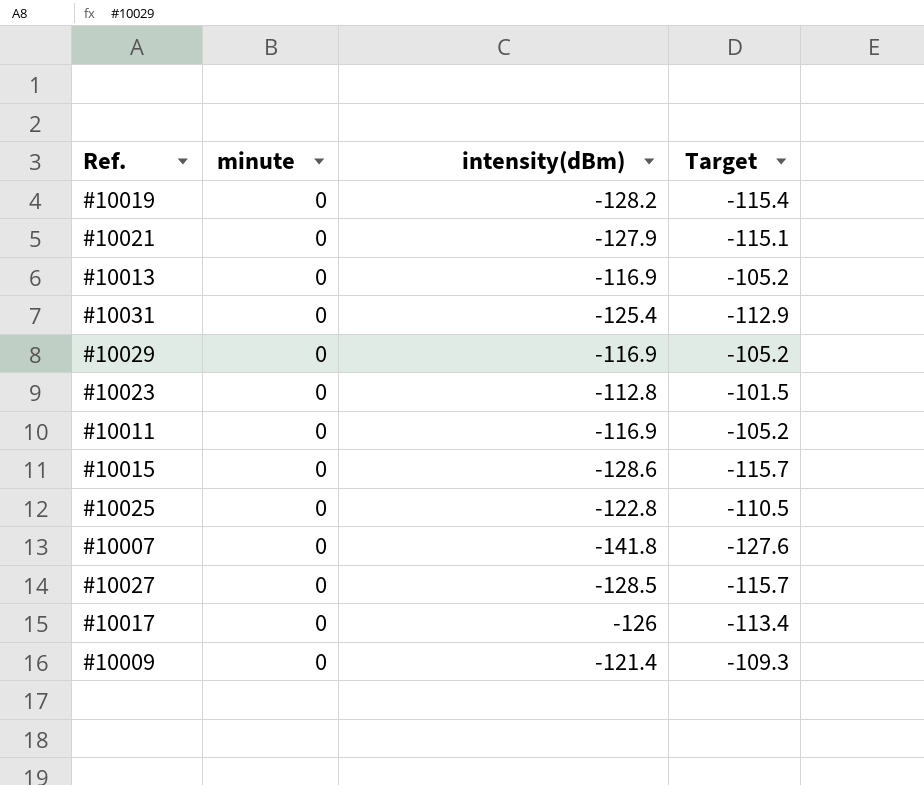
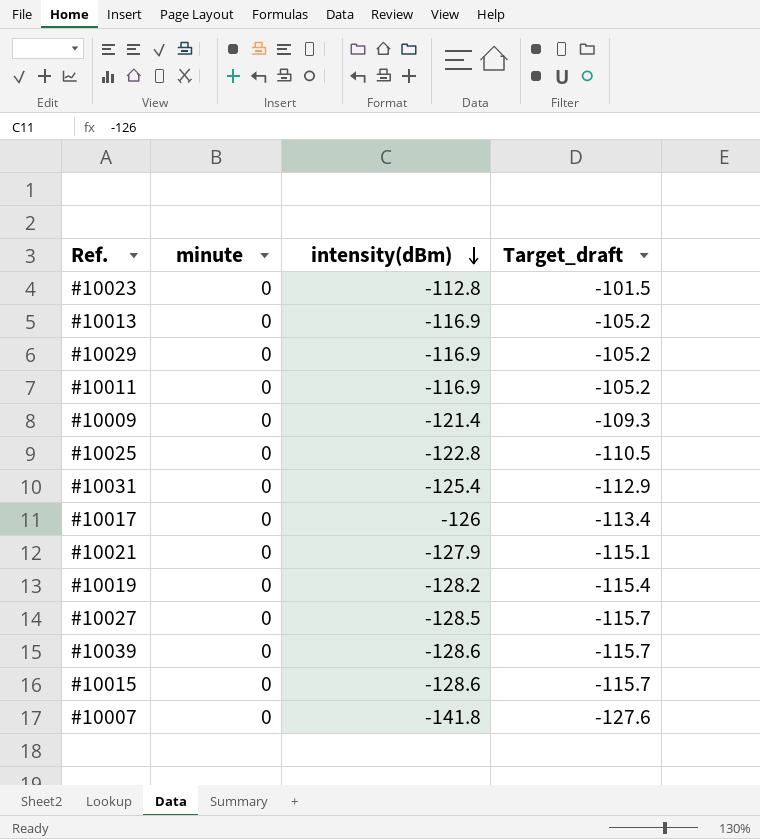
row order: none -> intensity(dBm) descending
column name: Target -> Target_draft
row #10039: none -> 0 | -128.6 | -115.7

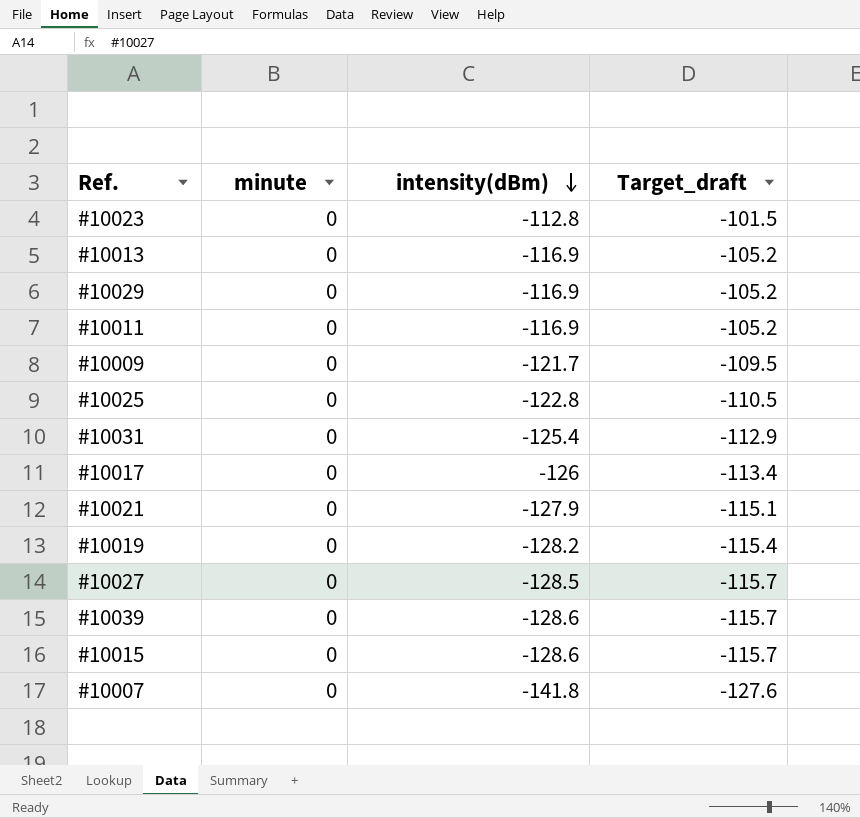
#10009 | intensity(dBm): -121.4 -> -121.7
#10009 | Target_draft: -109.3 -> -109.5

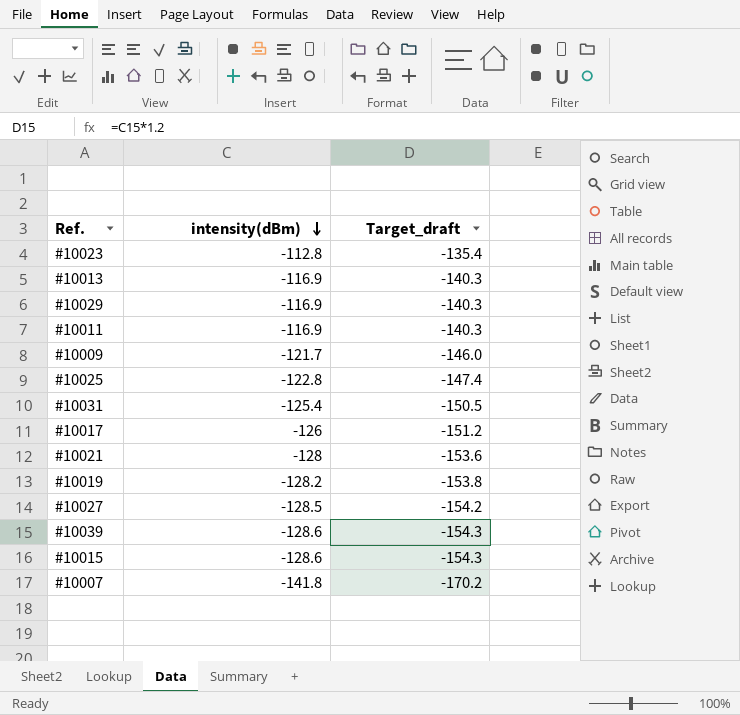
column minute | position: 2 -> none
column Target_draft | formula: [intensity(dBm)] * 0.9 -> [intensity(dBm)] * 1.2
#10021 | intensity(dBm): -127.9 -> -128

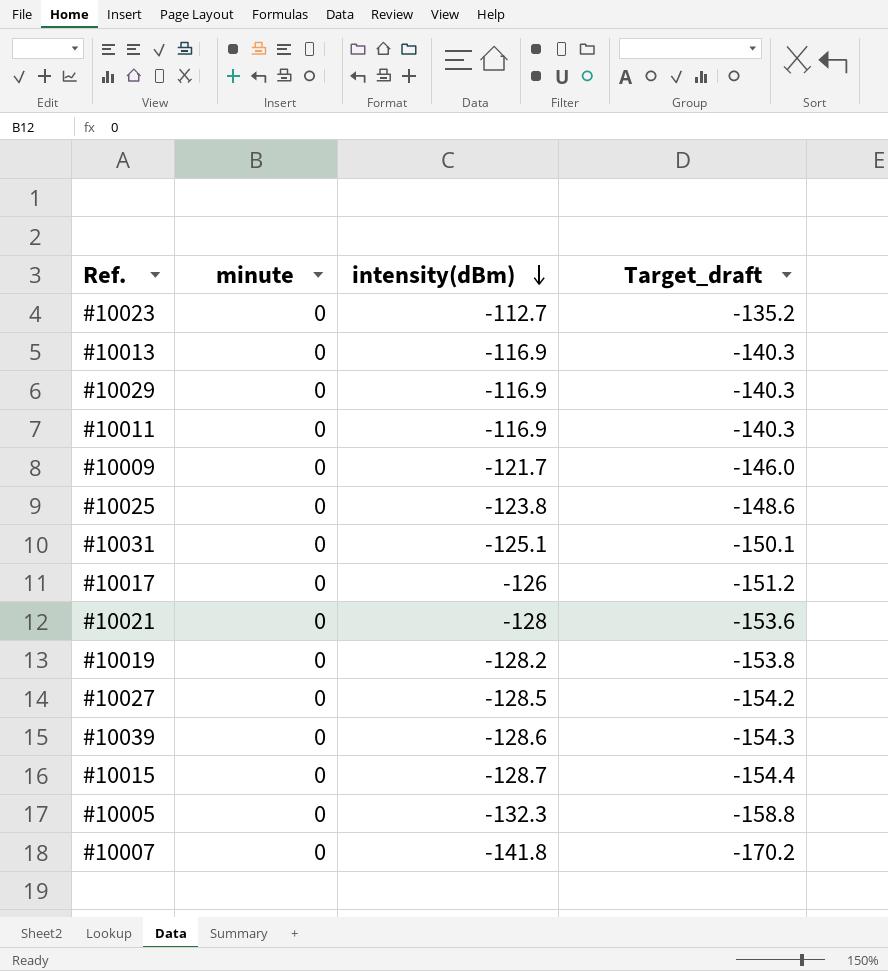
column minute | position: none -> 2
#10023 | intensity(dBm): -112.8 -> -112.7
#10023 | Target_draft: -135.4 -> -135.2
#10025 | intensity(dBm): -122.8 -> -123.8
#10025 | Target_draft: -147.4 -> -148.6
#10031 | intensity(dBm): -125.4 -> -125.1
#10031 | Target_draft: -150.5 -> -150.1
#10015 | intensity(dBm): -128.6 -> -128.7
#10015 | Target_draft: -154.3 -> -154.4
row #10005: none -> 0 | -132.3 | -158.8

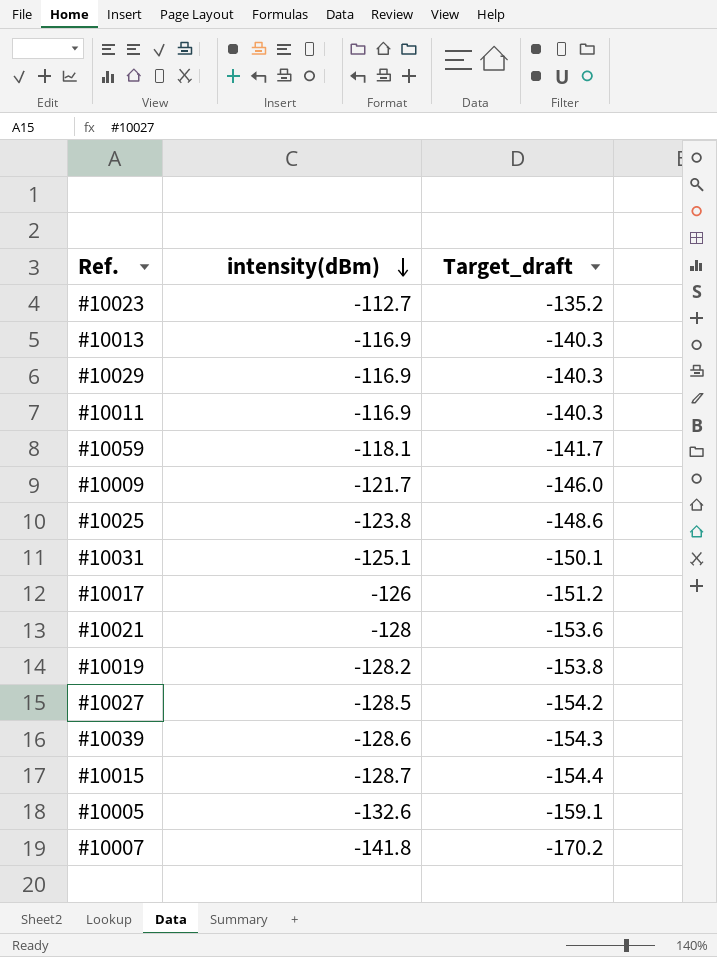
column minute | position: 2 -> none
row #10059: none -> -118.1 | -141.7
#10005 | intensity(dBm): -132.3 -> -132.6
#10005 | Target_draft: -158.8 -> -159.1

